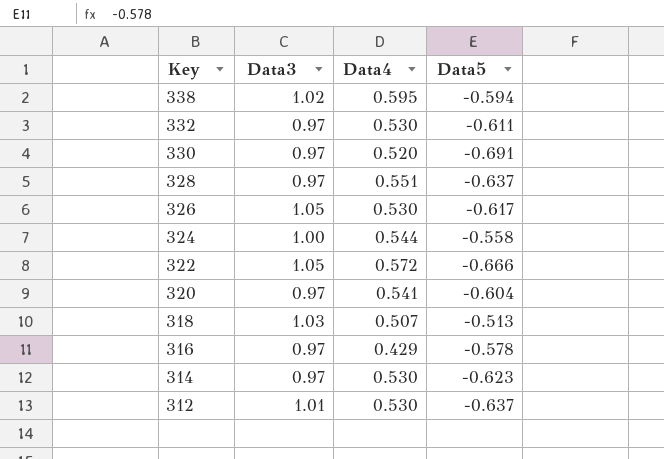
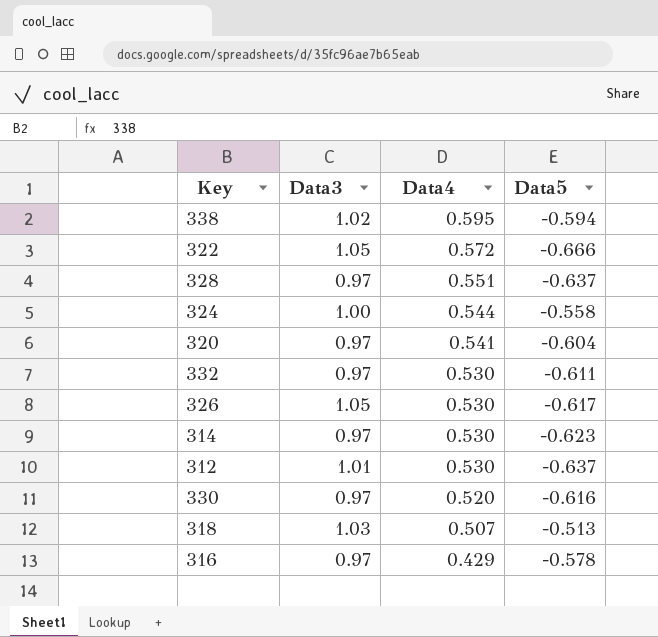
row order: Key descending -> Data4 descending
330 | Data5: -0.691 -> -0.616

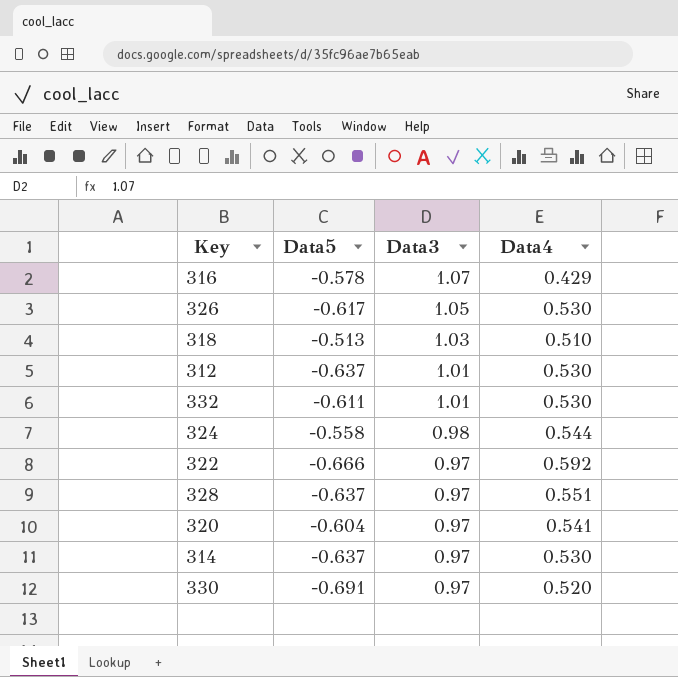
row order: Data4 descending -> Data3 descending
column Data5 | position: 4 -> 2
row 338: 1.02 | 0.595 | -0.594 -> none
316 | Data3: 0.97 -> 1.07
318 | Data4: 0.507 -> 0.510
332 | Data3: 0.97 -> 1.01
324 | Data3: 1.00 -> 0.98
322 | Data3: 1.05 -> 0.97
322 | Data4: 0.572 -> 0.592
314 | Data5: -0.623 -> -0.637
330 | Data5: -0.616 -> -0.691

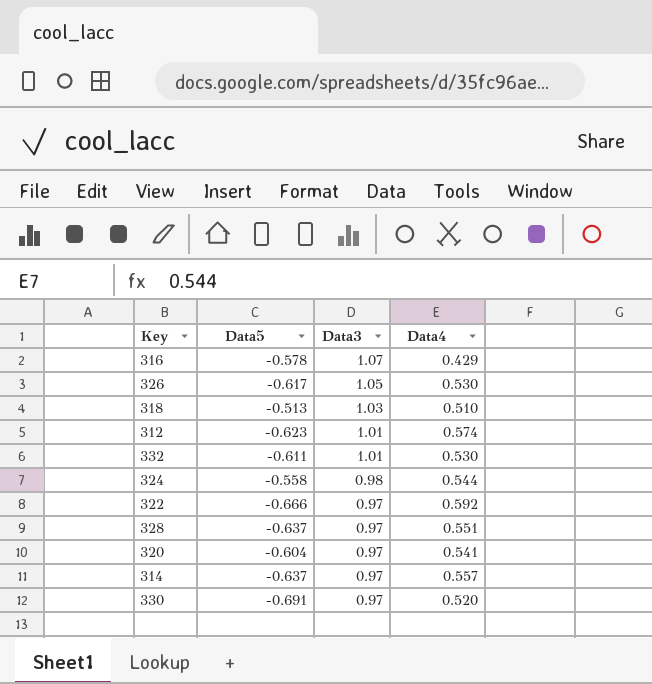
312 | Data5: -0.637 -> -0.623
312 | Data4: 0.530 -> 0.574
314 | Data4: 0.530 -> 0.557

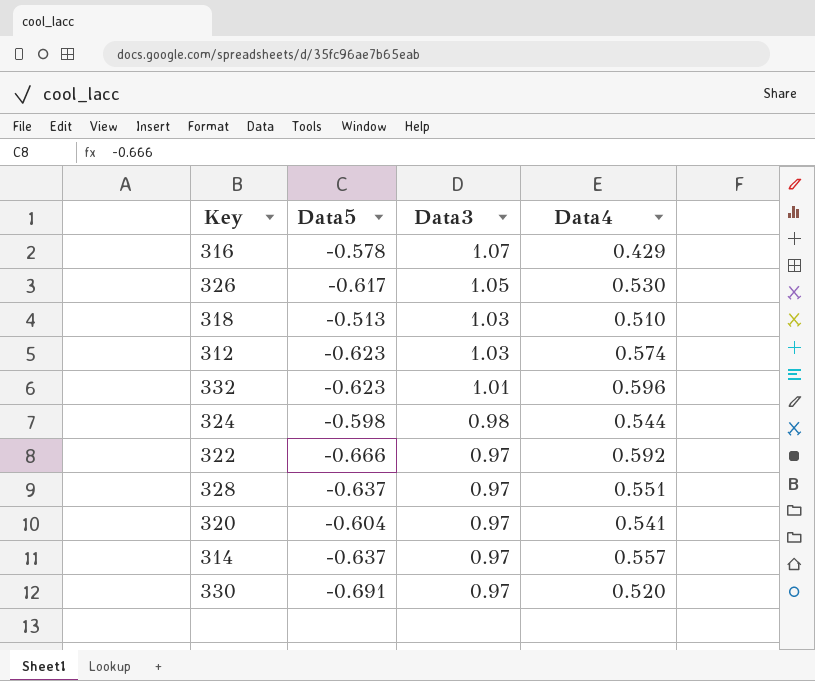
312 | Data3: 1.01 -> 1.03
332 | Data5: -0.611 -> -0.623
332 | Data4: 0.530 -> 0.596
324 | Data5: -0.558 -> -0.598

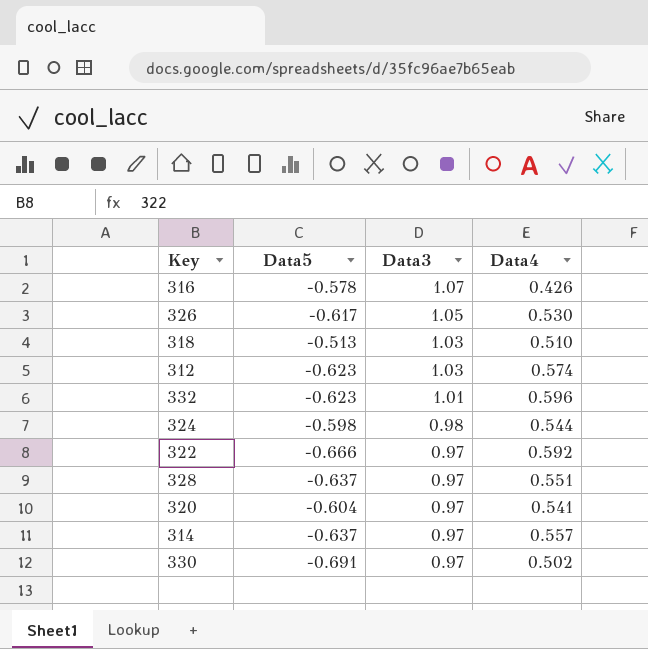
316 | Data4: 0.429 -> 0.426
330 | Data4: 0.520 -> 0.502

